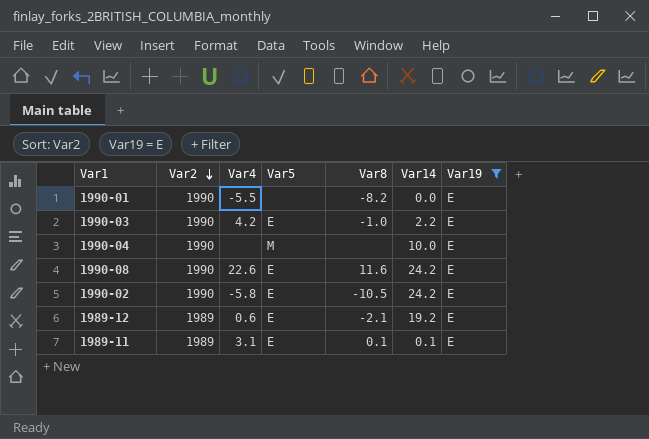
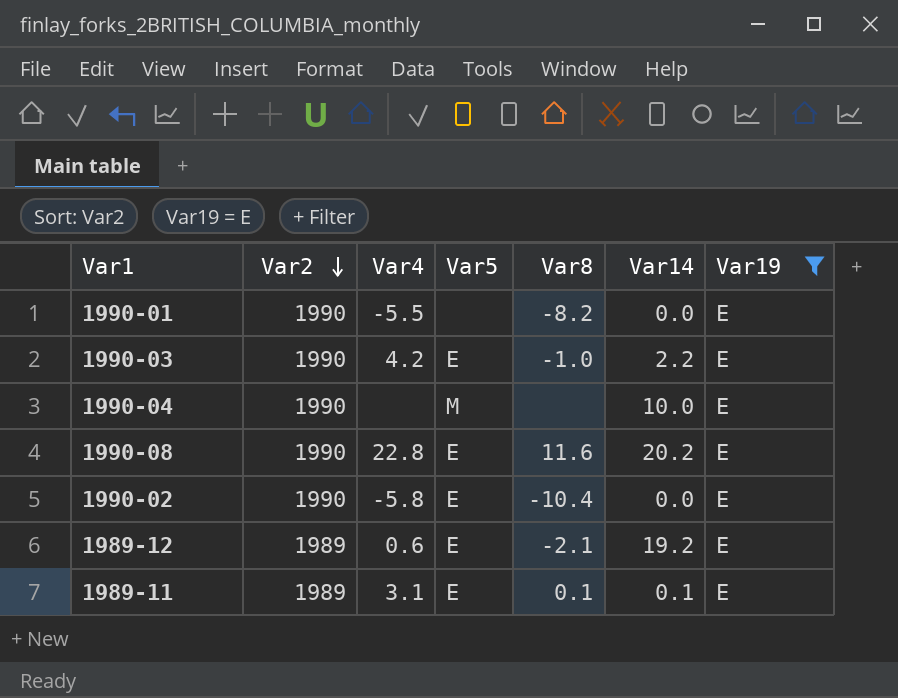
1990-08 | Var4: 22.6 -> 22.8
1990-08 | Var14: 24.2 -> 20.2
1990-02 | Var8: -10.5 -> -10.4
1990-02 | Var14: 24.2 -> 0.0

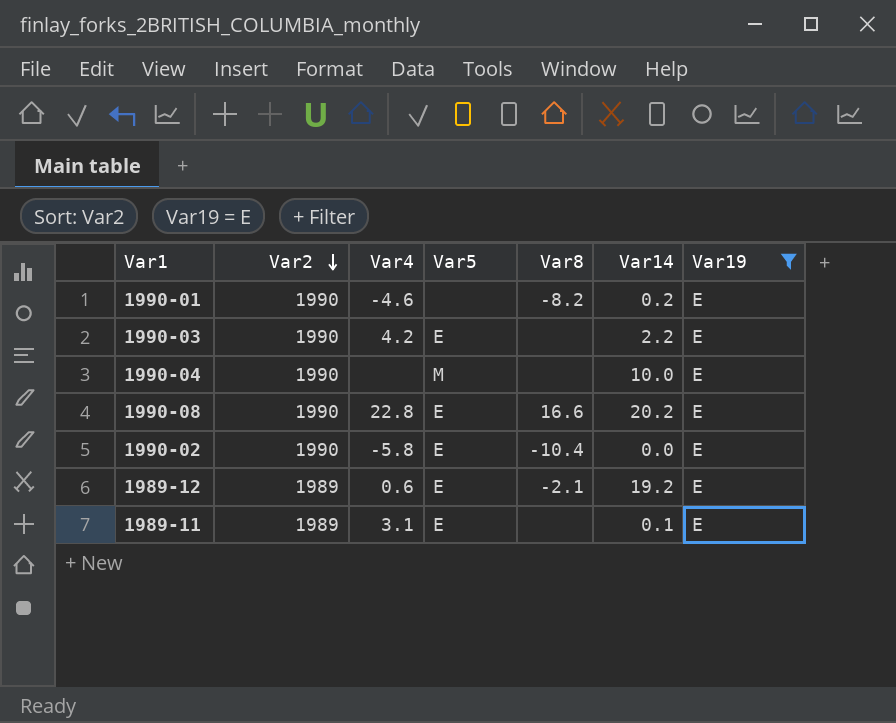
1990-01 | Var4: -5.5 -> -4.6
1990-01 | Var14: 0.0 -> 0.2
1990-03 | Var8: -1.0 -> none
1990-08 | Var8: 11.6 -> 16.6
1989-11 | Var8: 0.1 -> none

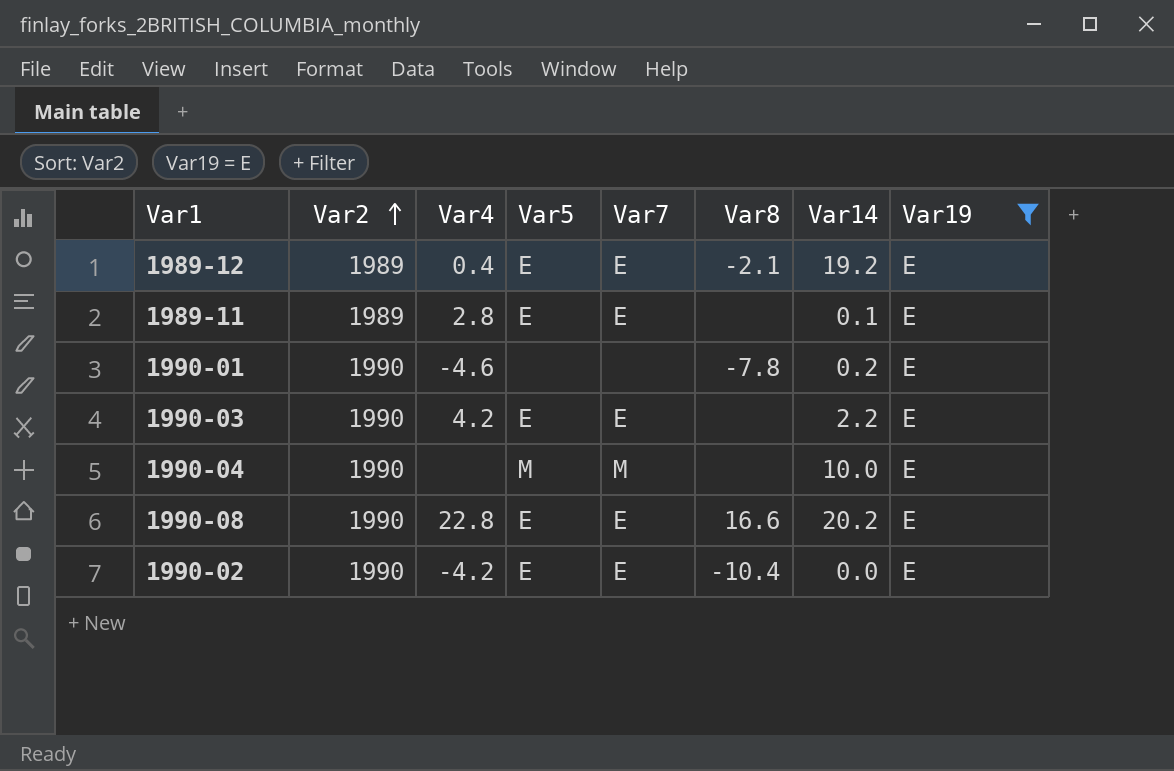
row order: Var2 descending -> Var2 ascending
column Var7 | position: none -> 5
1989-12 | Var4: 0.6 -> 0.4
1989-11 | Var4: 3.1 -> 2.8
1990-01 | Var8: -8.2 -> -7.8
1990-02 | Var4: -5.8 -> -4.2

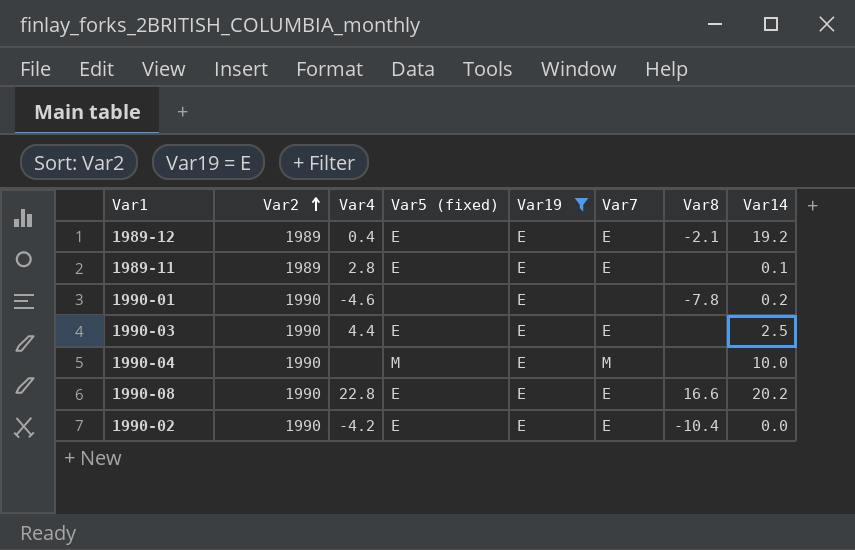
column name: Var5 -> Var5 (fixed)
column Var19 | position: 8 -> 5
1990-03 | Var4: 4.2 -> 4.4
1990-03 | Var14: 2.2 -> 2.5

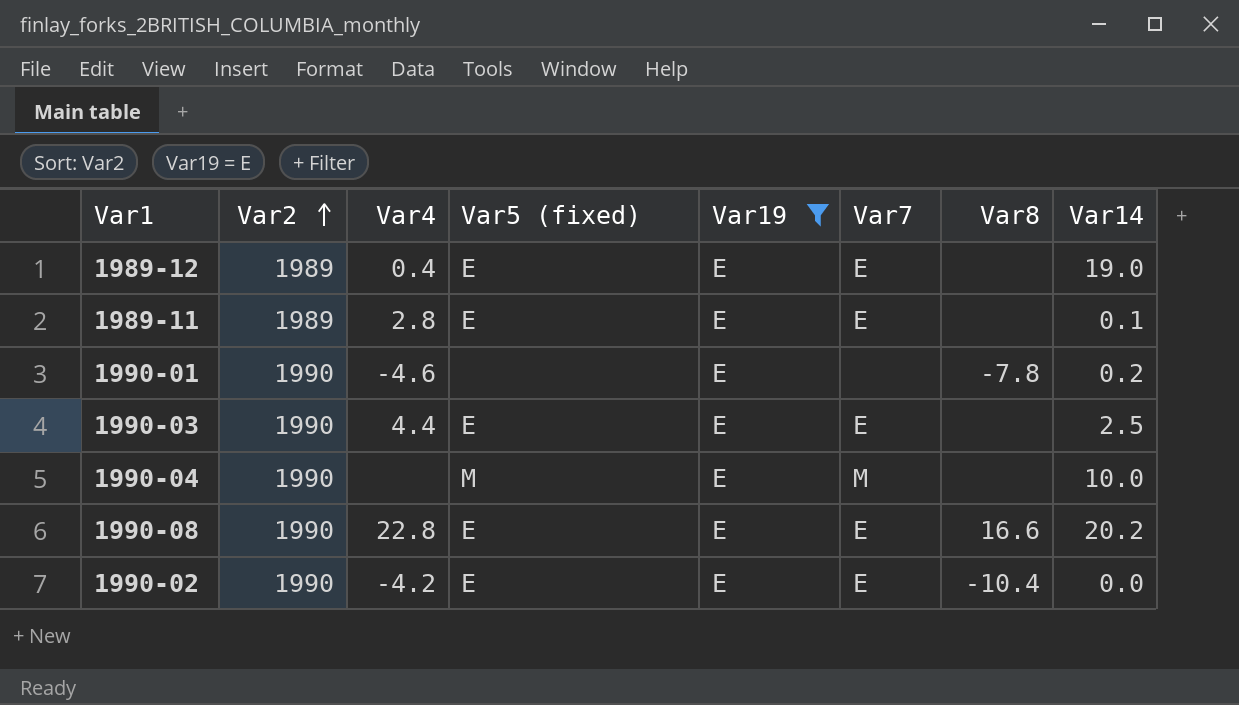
1989-12 | Var8: -2.1 -> none
1989-12 | Var14: 19.2 -> 19.0

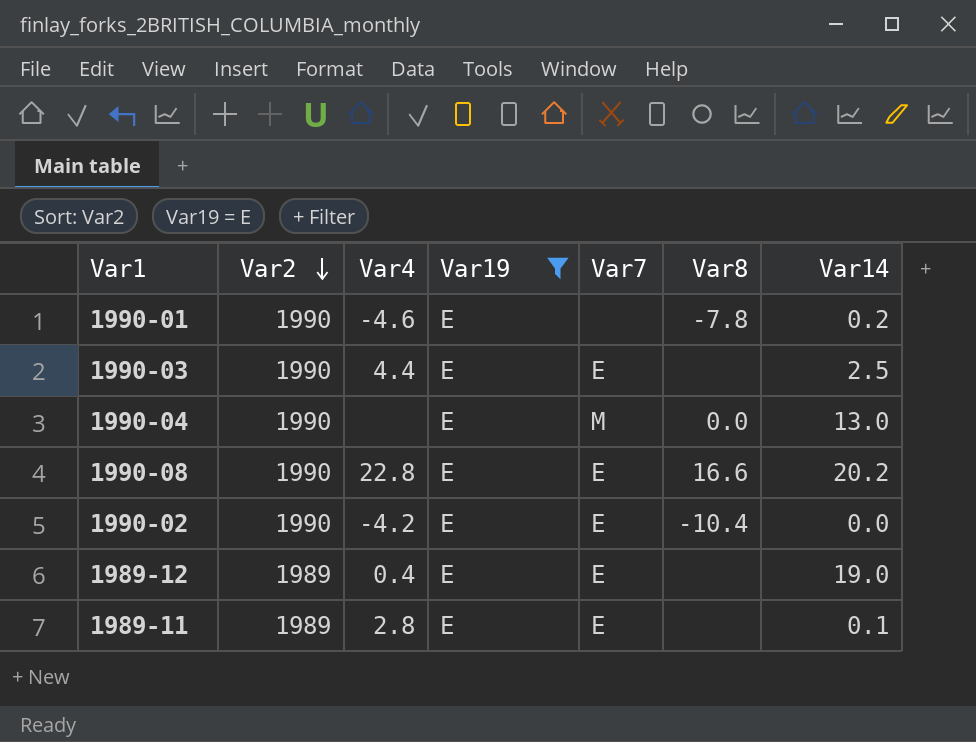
row order: Var2 ascending -> Var2 descending
column Var5 (fixed) | position: 4 -> none
1990-04 | Var8: none -> 0.0
1990-04 | Var14: 10.0 -> 13.0

